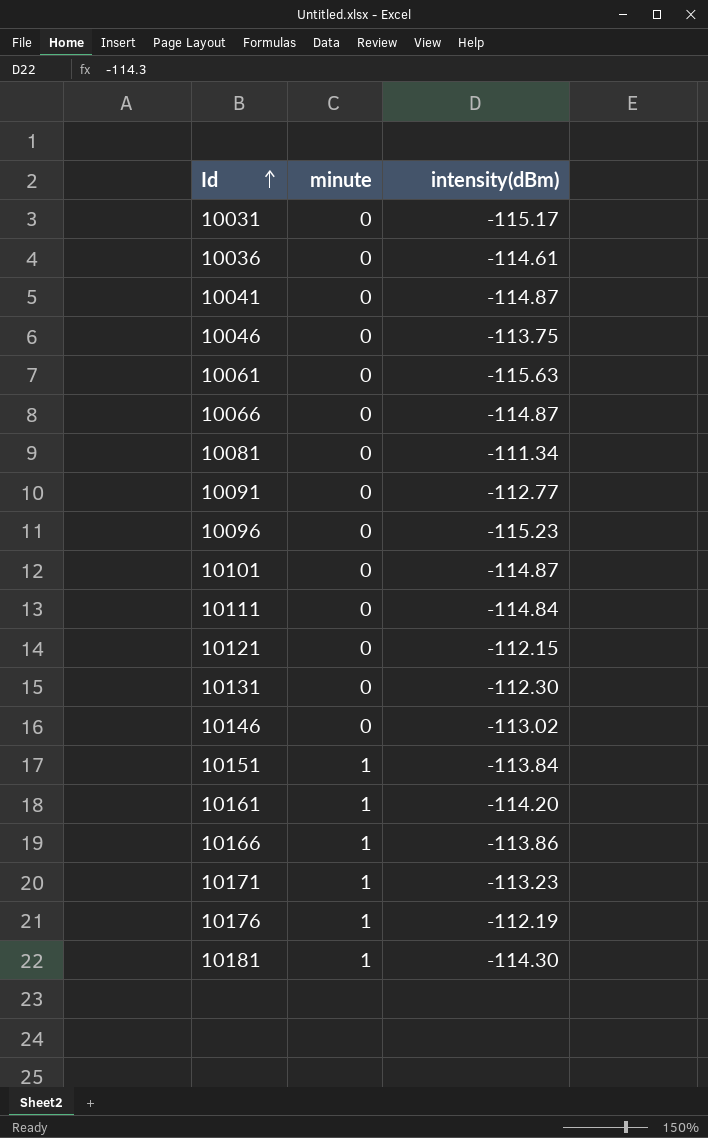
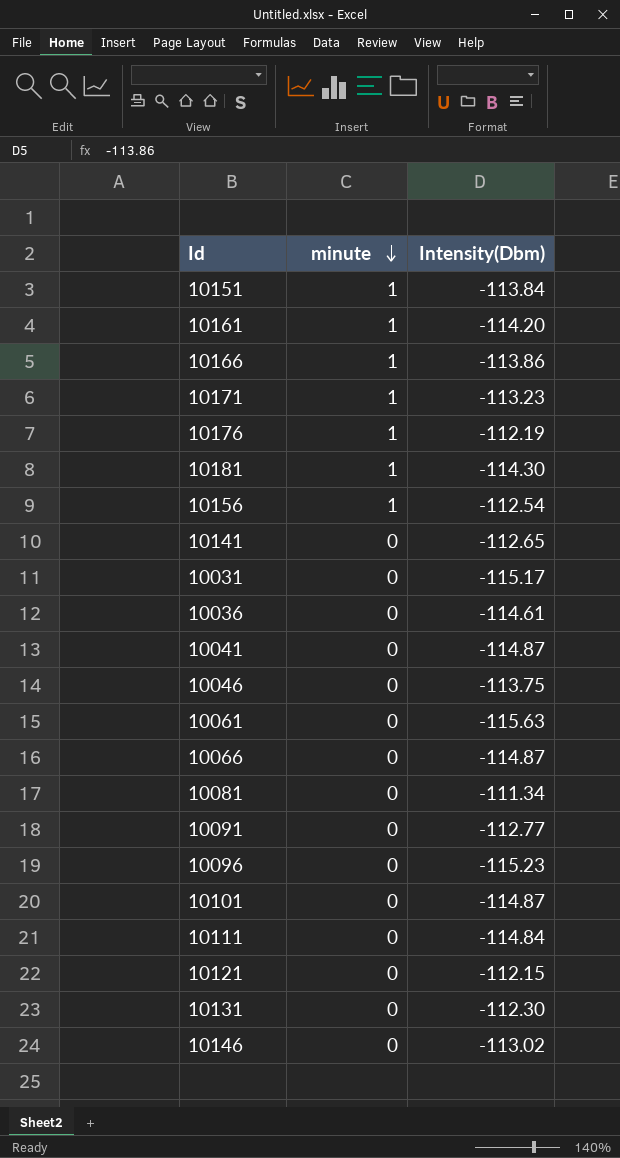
row order: Id ascending -> minute descending
column name: intensity(dBm) -> Intensity(Dbm)
row 10156: none -> 1 | -112.54
row 10141: none -> 0 | -112.65

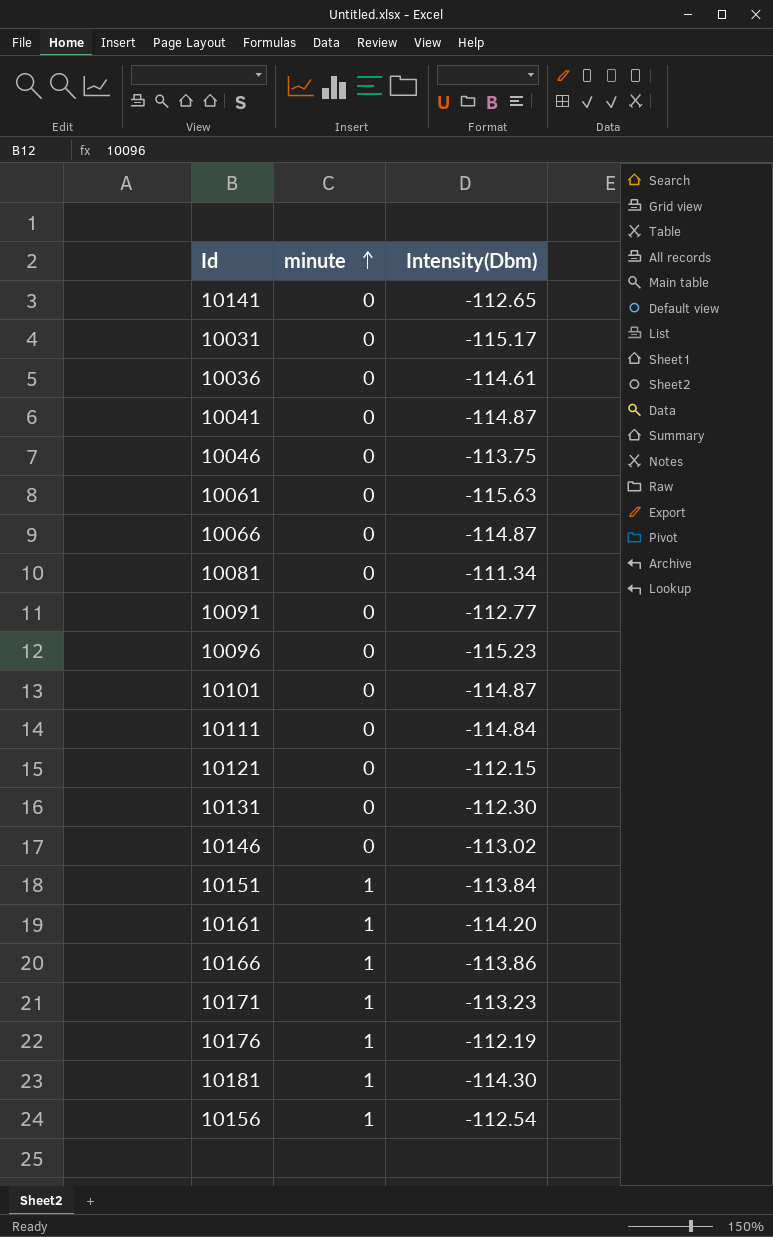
row order: minute descending -> minute ascending

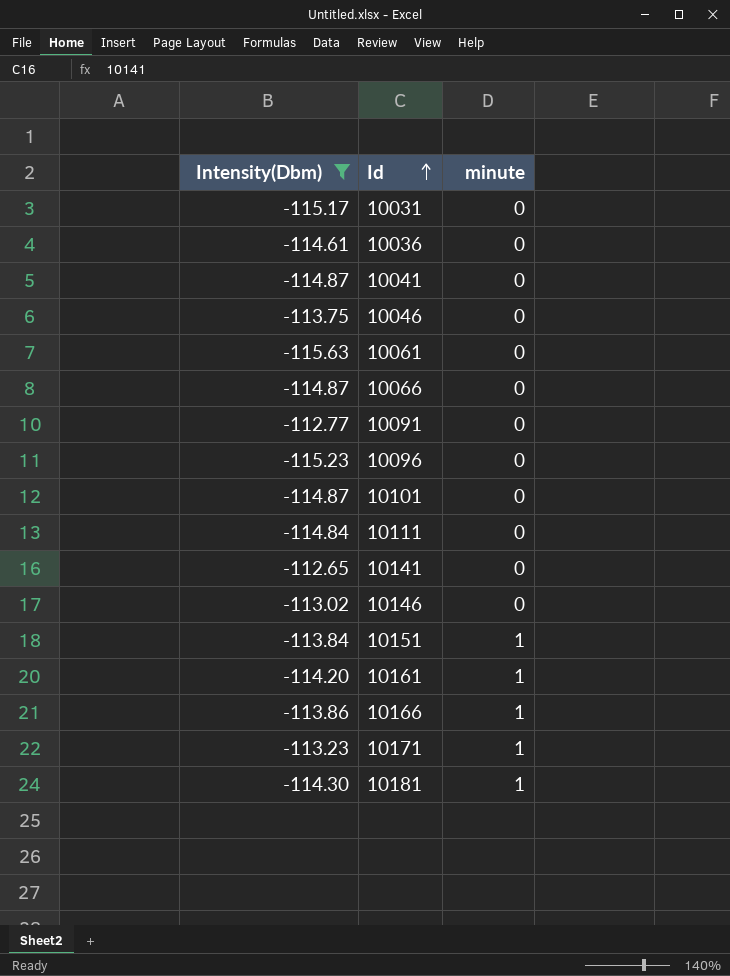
filter: none -> Intensity(Dbm) <= -112.65
row order: minute ascending -> Id ascending
column Intensity(Dbm) | position: 3 -> 1

